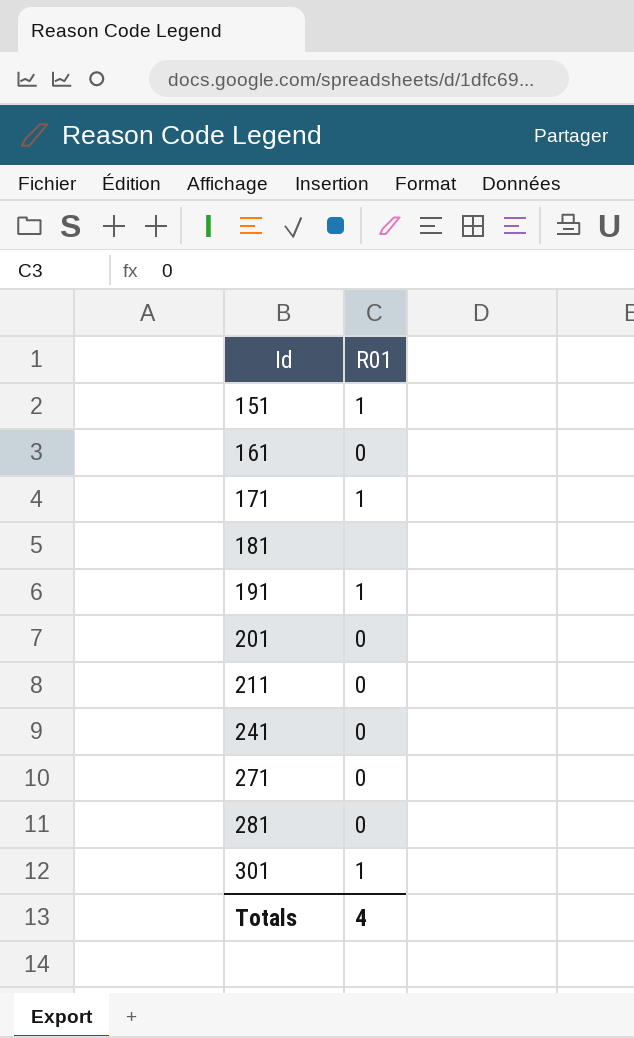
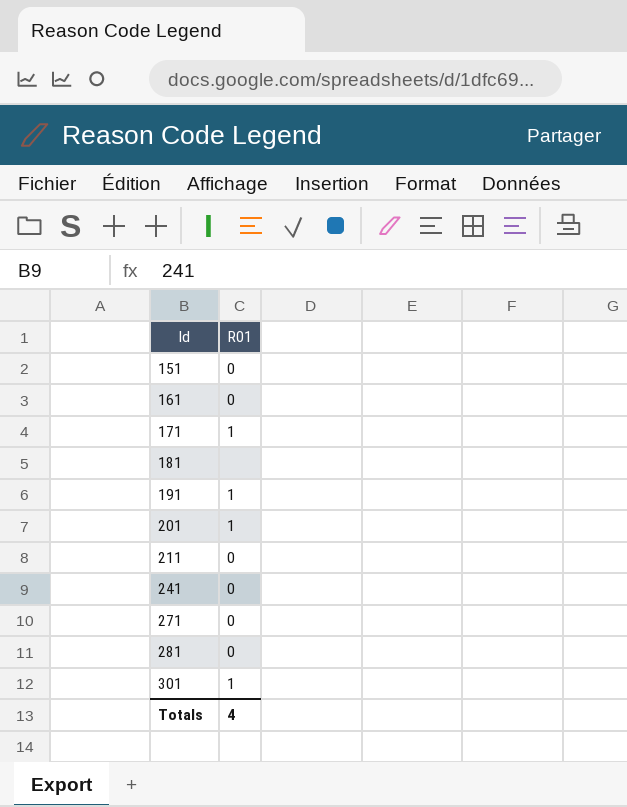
151 | R01: 1 -> 0
201 | R01: 0 -> 1

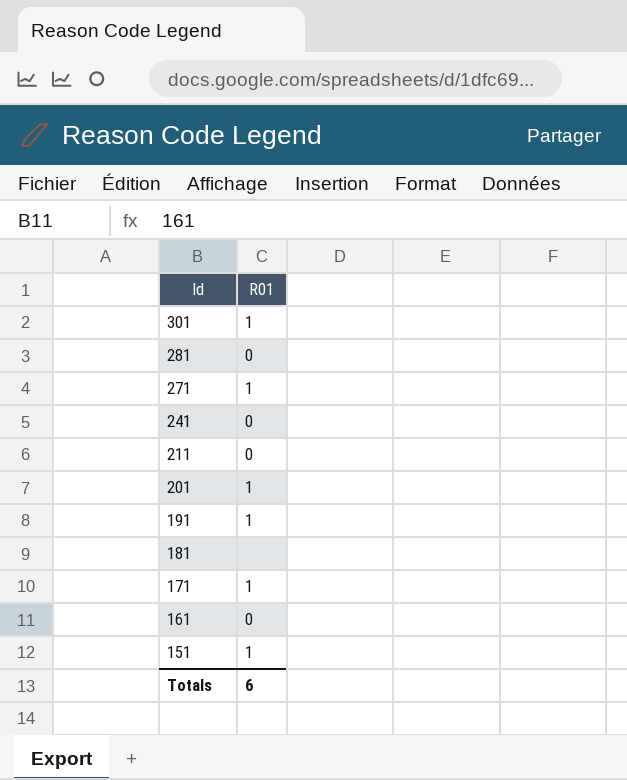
row order: Id ascending -> Id descending
271 | R01: 0 -> 1
151 | R01: 0 -> 1
Totals | R01: 4 -> 6

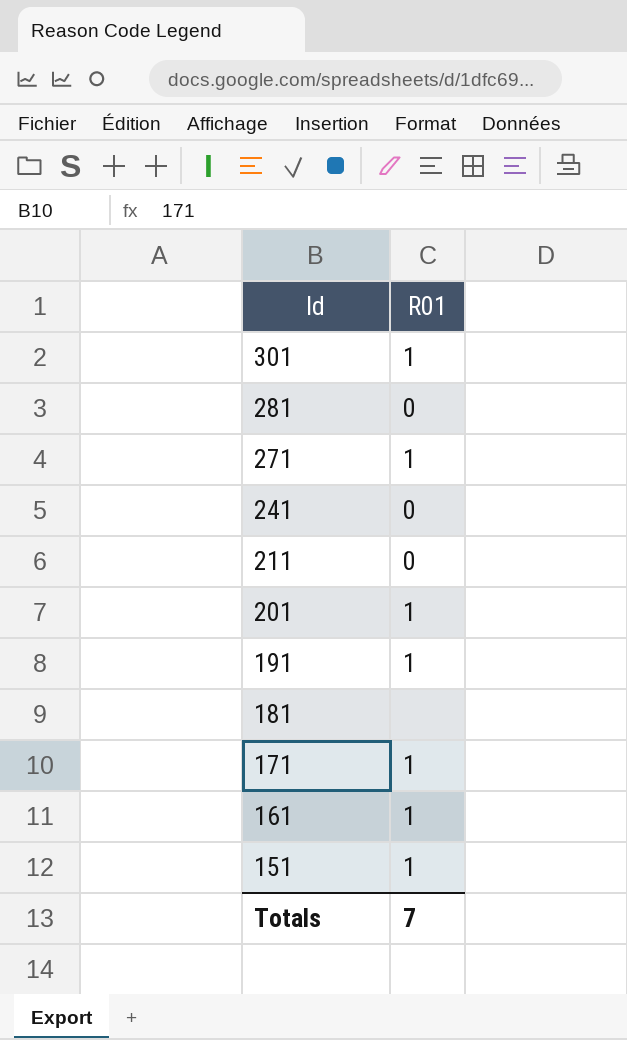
161 | R01: 0 -> 1
Totals | R01: 6 -> 7

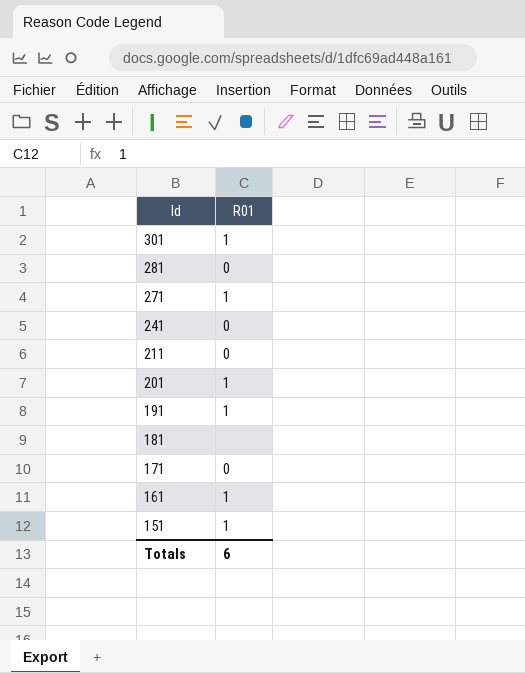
171 | R01: 1 -> 0
Totals | R01: 7 -> 6

